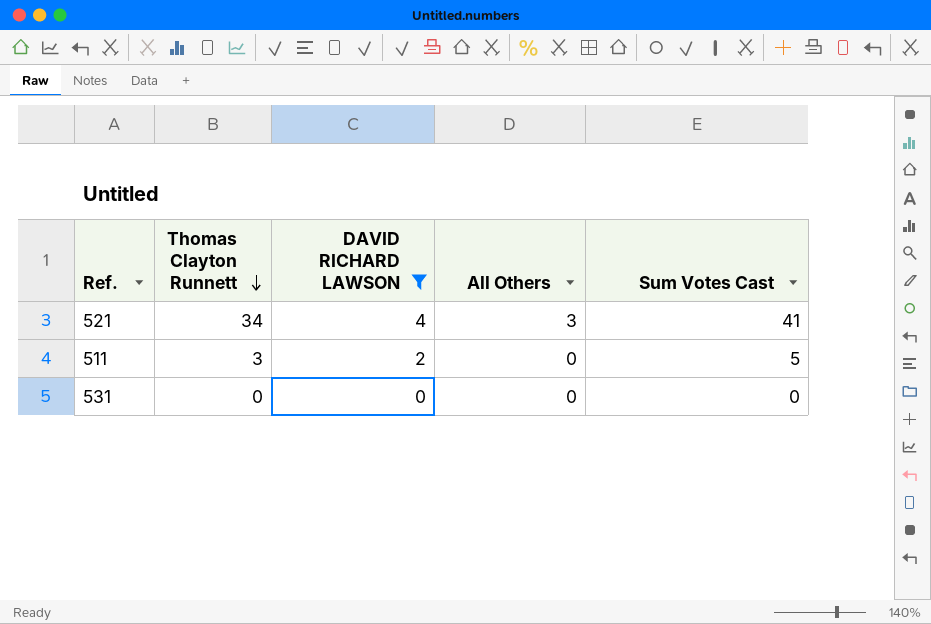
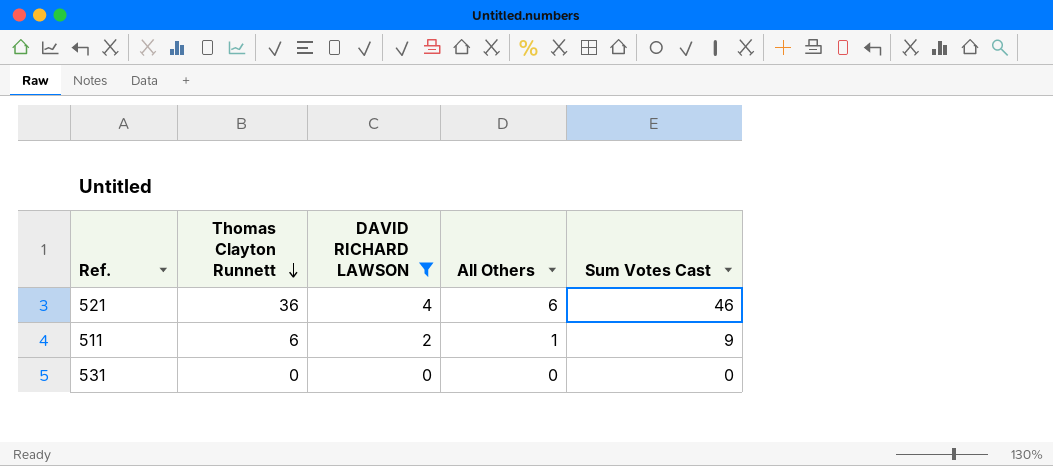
521 | Thomas Clayton Runnett: 34 -> 36
521 | All Others: 3 -> 6
521 | Sum Votes Cast: 41 -> 46
511 | Thomas Clayton Runnett: 3 -> 6
511 | All Others: 0 -> 1
511 | Sum Votes Cast: 5 -> 9

